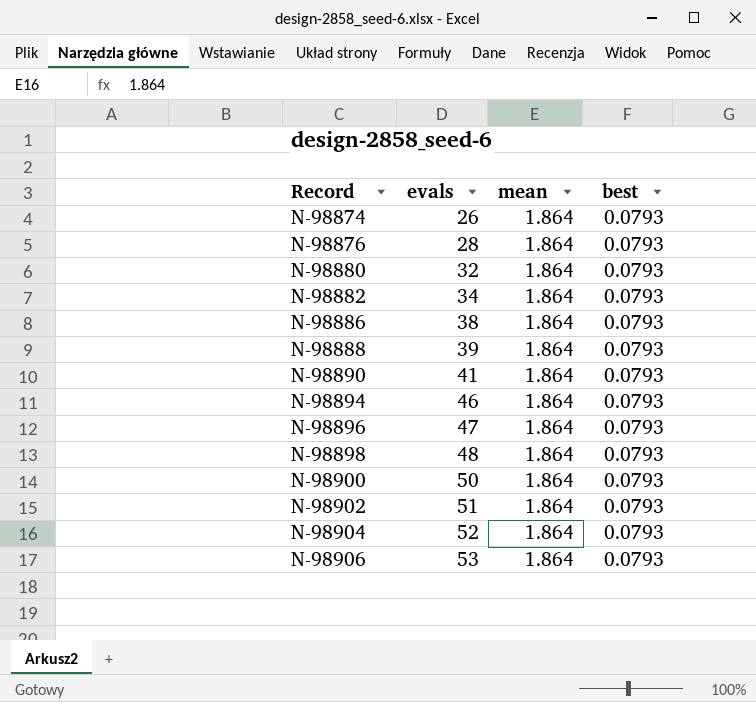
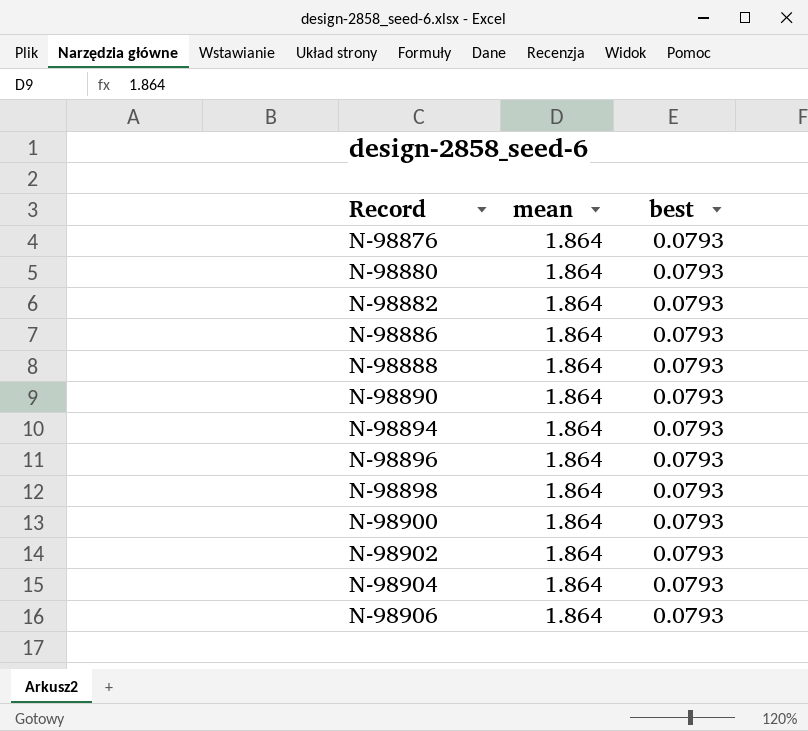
column evals | position: 2 -> none
row N-98874: 26 | 1.864 | 0.0793 -> none

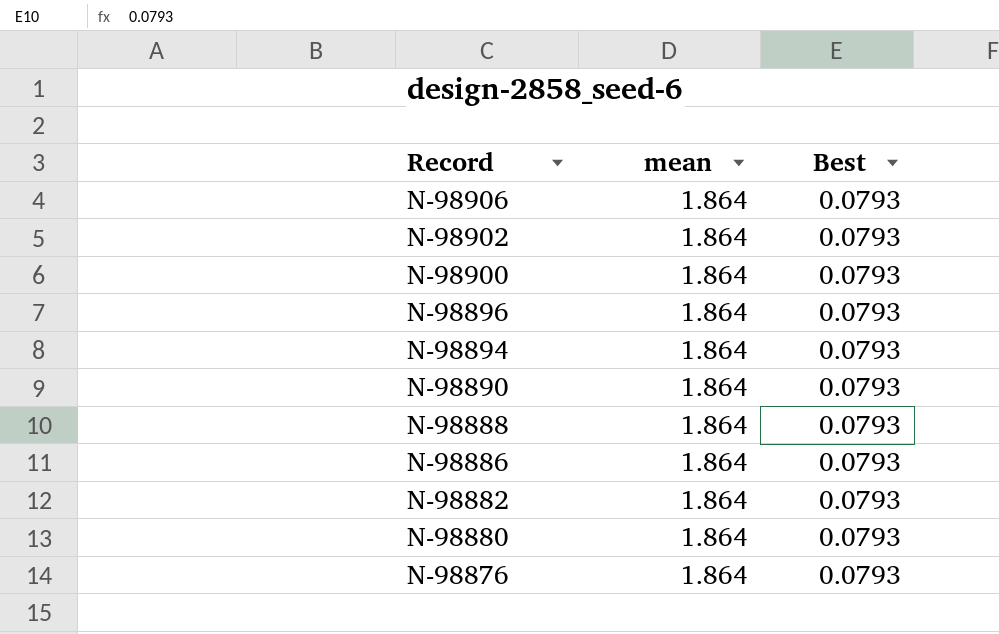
row order: Record ascending -> Record descending
column name: best -> Best
row N-98898: 1.864 | 0.0793 -> none
row N-98904: 1.864 | 0.0793 -> none

